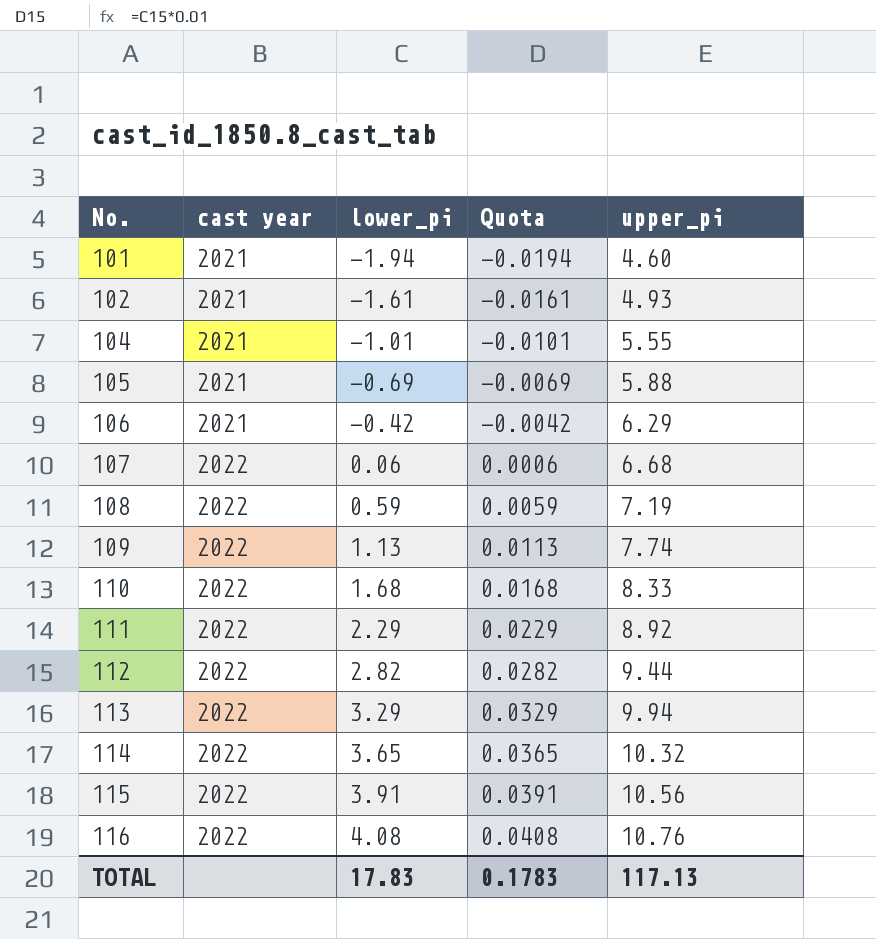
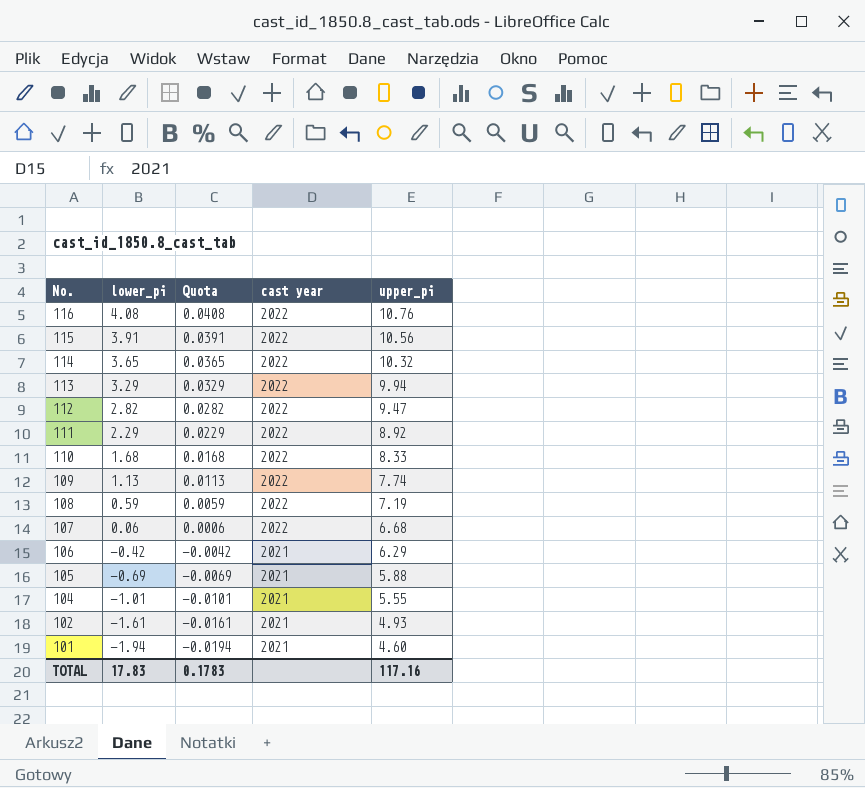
row order: No. ascending -> No. descending
column cast year | position: 2 -> 4
112 | upper_pi: 9.44 -> 9.47
TOTAL | upper_pi: 117.13 -> 117.16

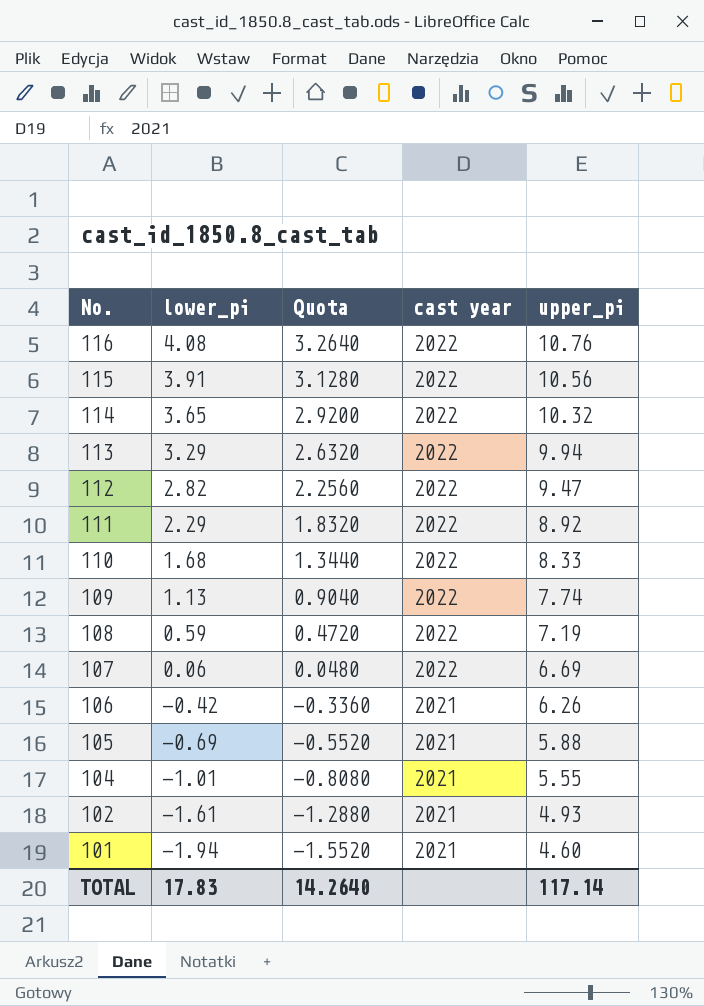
column Quota | formula: [lower_pi] * 0.01 -> [lower_pi] * 0.8
107 | upper_pi: 6.68 -> 6.69
106 | upper_pi: 6.29 -> 6.26
TOTAL | Quota: 0.1783 -> 14.2640
TOTAL | upper_pi: 117.16 -> 117.14

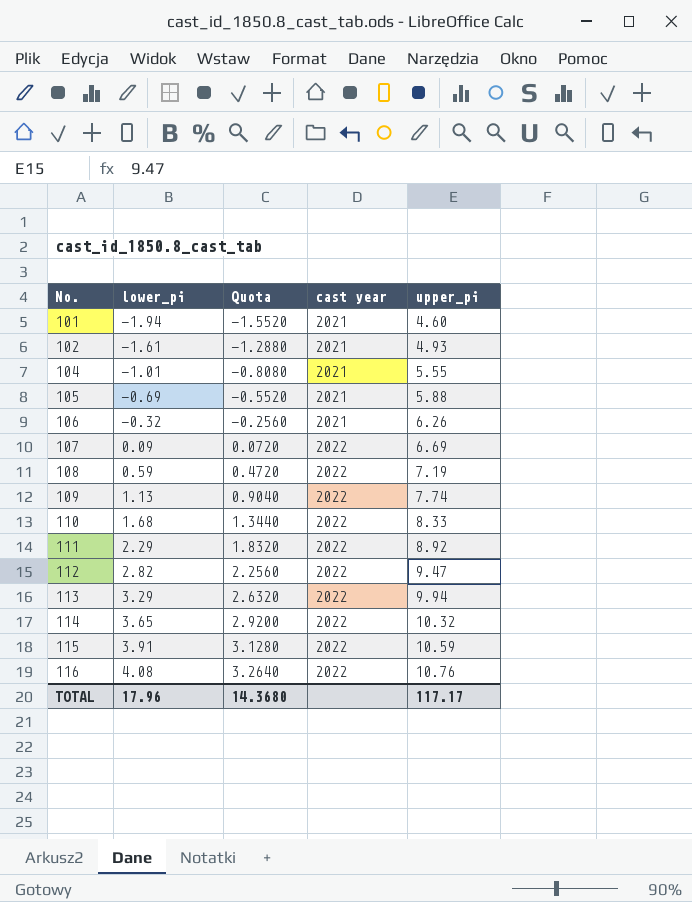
row order: No. descending -> No. ascending
106 | lower_pi: -0.42 -> -0.32
106 | Quota: -0.3360 -> -0.2560
107 | lower_pi: 0.06 -> 0.09
107 | Quota: 0.0480 -> 0.0720
115 | upper_pi: 10.56 -> 10.59
TOTAL | lower_pi: 17.83 -> 17.96
TOTAL | Quota: 14.2640 -> 14.3680
TOTAL | upper_pi: 117.14 -> 117.17

